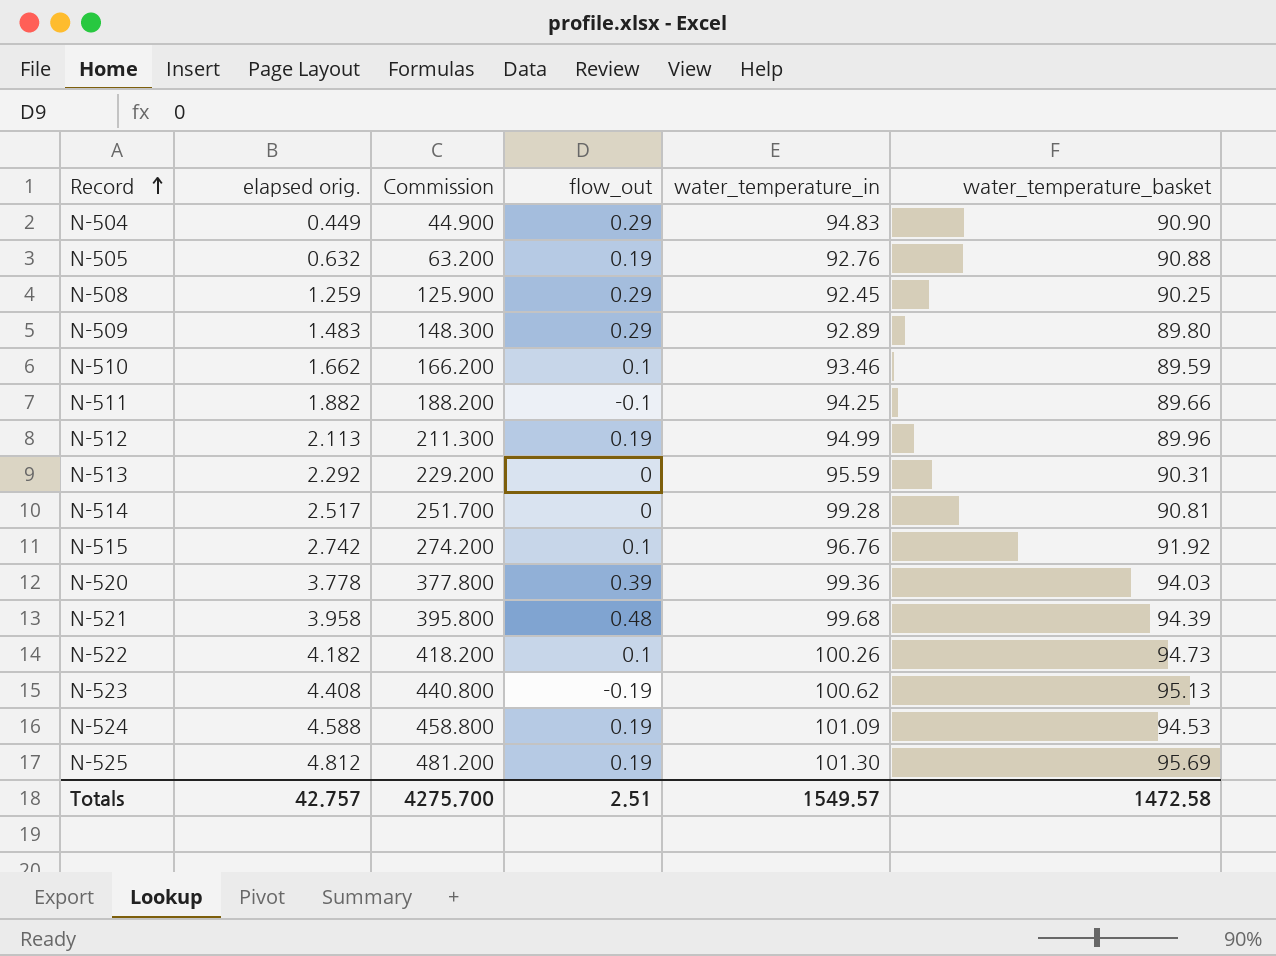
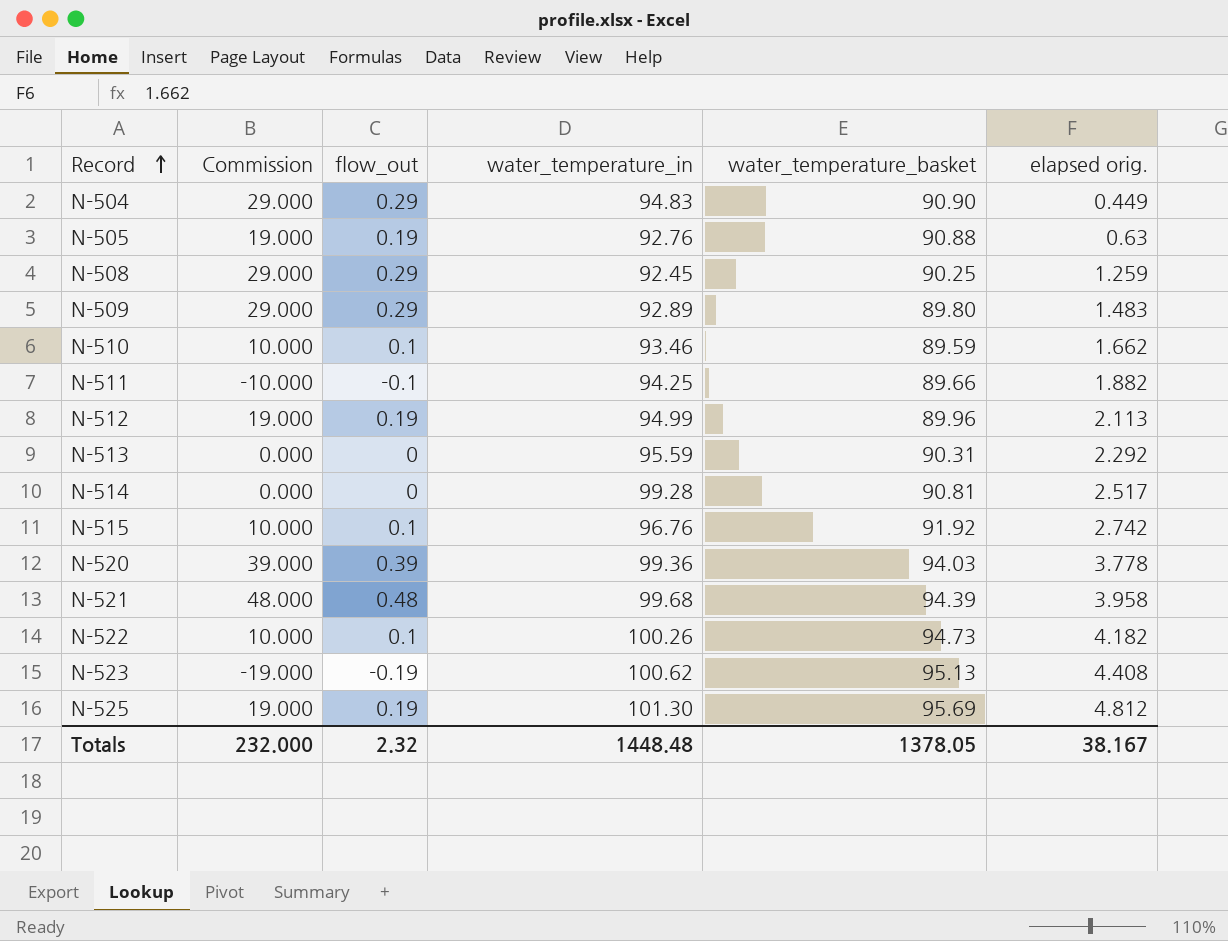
column Commission | formula: [elapsed orig.] * 100 -> [flow_out] * 100
column elapsed orig. | position: 2 -> 6
row N-524: 4.588 | 458.800 | 0.19 | 101.09 | 94.53 -> none
N-505 | elapsed orig.: 0.632 -> 0.63
Totals | Commission: 4275.700 -> 232.000
Totals | flow_out: 2.51 -> 2.32
Totals | water_temperature_in: 1549.57 -> 1448.48
Totals | water_temperature_basket: 1472.58 -> 1378.05
Totals | elapsed orig.: 42.757 -> 38.167

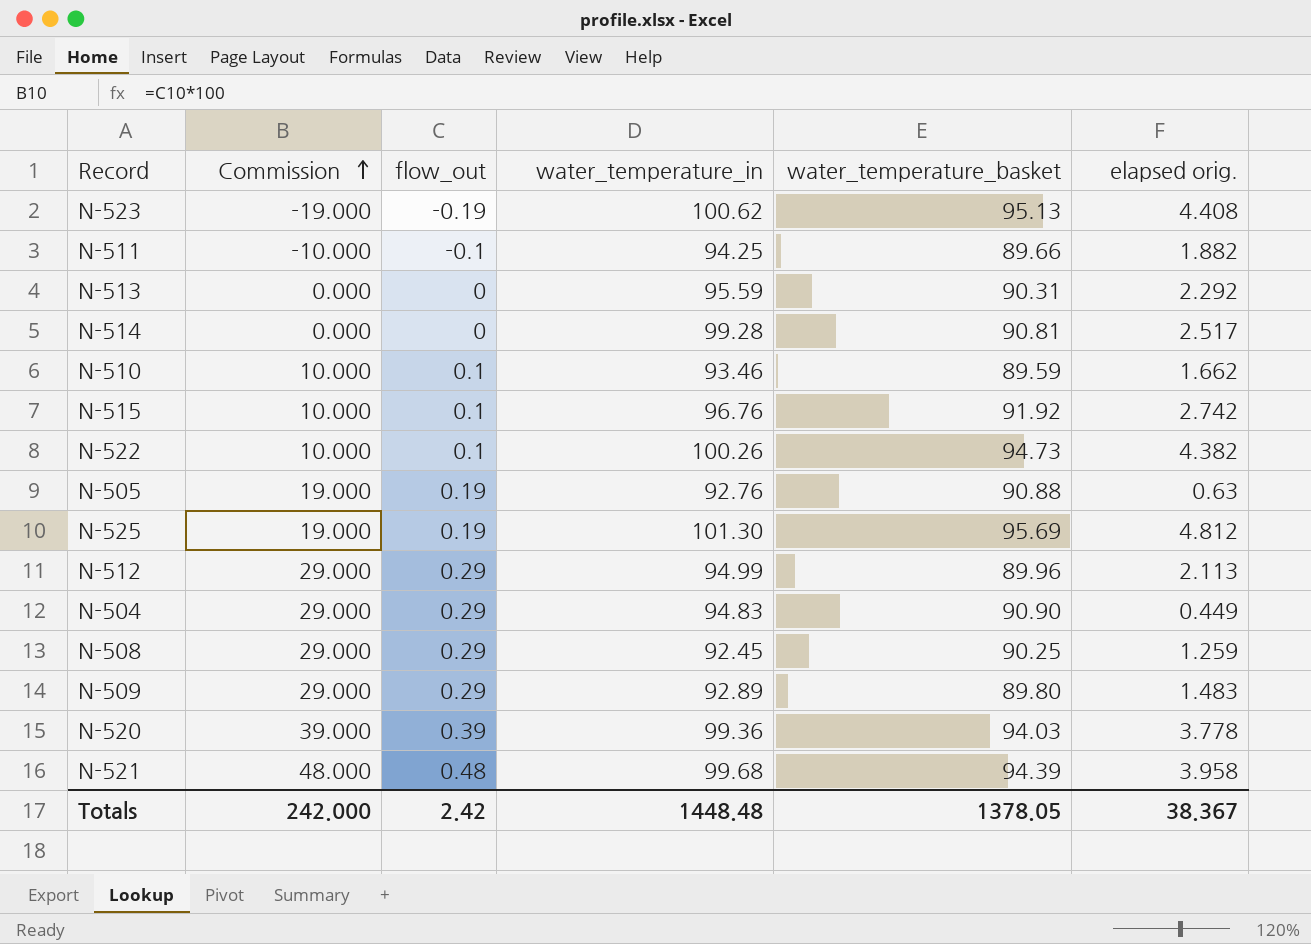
row order: Record ascending -> Commission ascending
N-522 | elapsed orig.: 4.182 -> 4.382
N-512 | Commission: 19.000 -> 29.000
N-512 | flow_out: 0.19 -> 0.29
Totals | Commission: 232.000 -> 242.000
Totals | flow_out: 2.32 -> 2.42
Totals | elapsed orig.: 38.167 -> 38.367

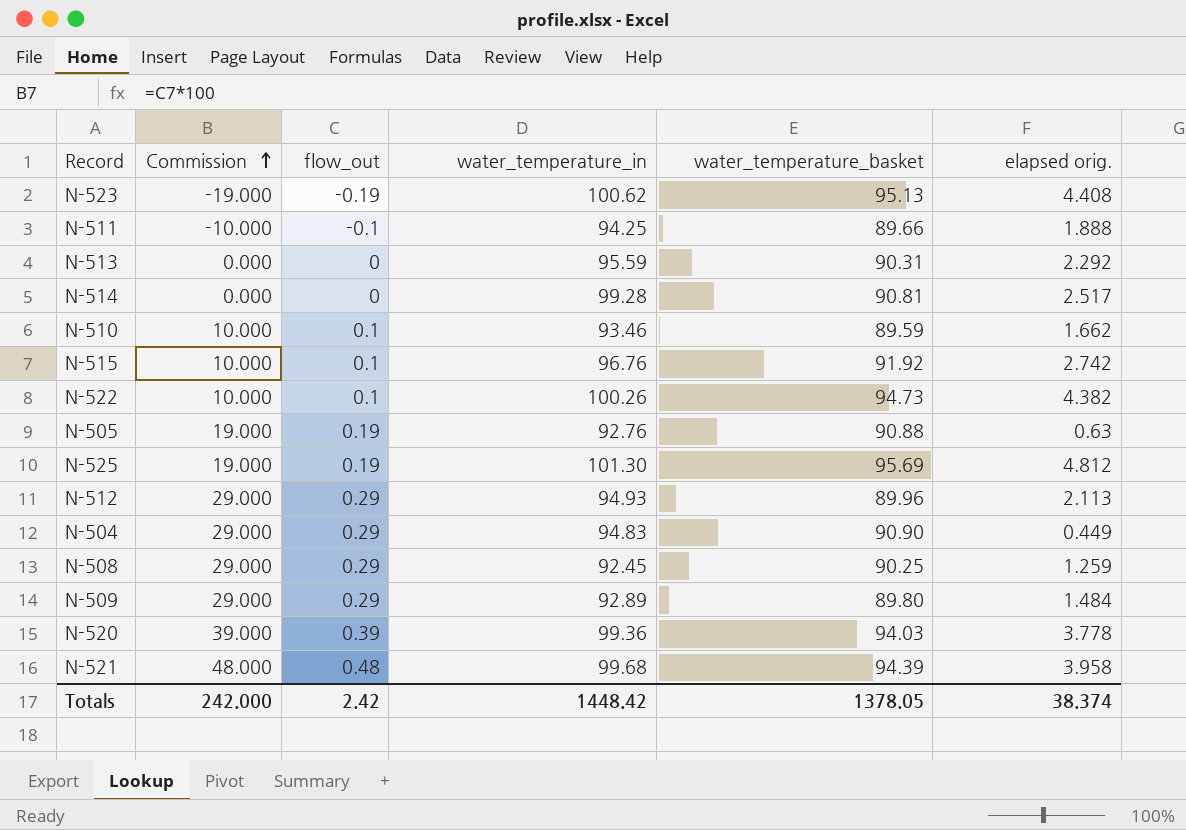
N-511 | elapsed orig.: 1.882 -> 1.888
N-512 | water_temperature_in: 94.99 -> 94.93
N-509 | elapsed orig.: 1.483 -> 1.484
Totals | water_temperature_in: 1448.48 -> 1448.42
Totals | elapsed orig.: 38.367 -> 38.374

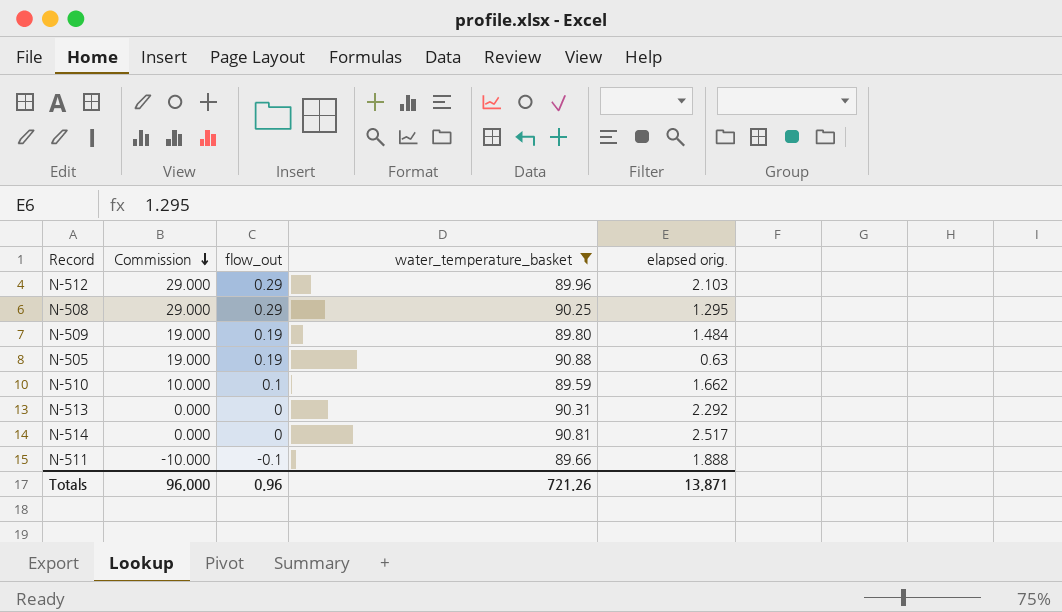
filter: none -> water_temperature_basket <= 90.88
row order: Commission ascending -> Commission descending
column water_temperature_in | position: 4 -> none
N-512 | elapsed orig.: 2.113 -> 2.103
N-508 | elapsed orig.: 1.259 -> 1.295
N-509 | Commission: 29.000 -> 19.000
N-509 | flow_out: 0.29 -> 0.19
Totals | Commission: 242.000 -> 96.000
Totals | flow_out: 2.42 -> 0.96
Totals | water_temperature_basket: 1378.05 -> 721.26
Totals | elapsed orig.: 38.374 -> 13.871

